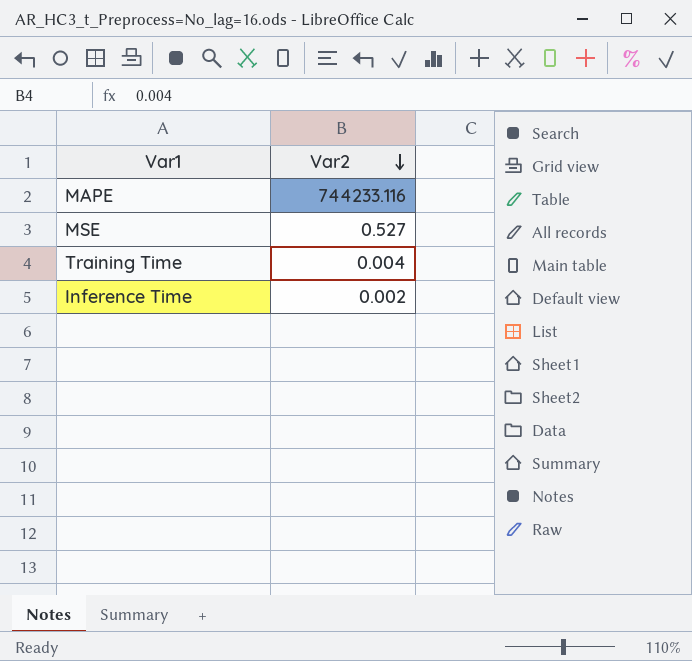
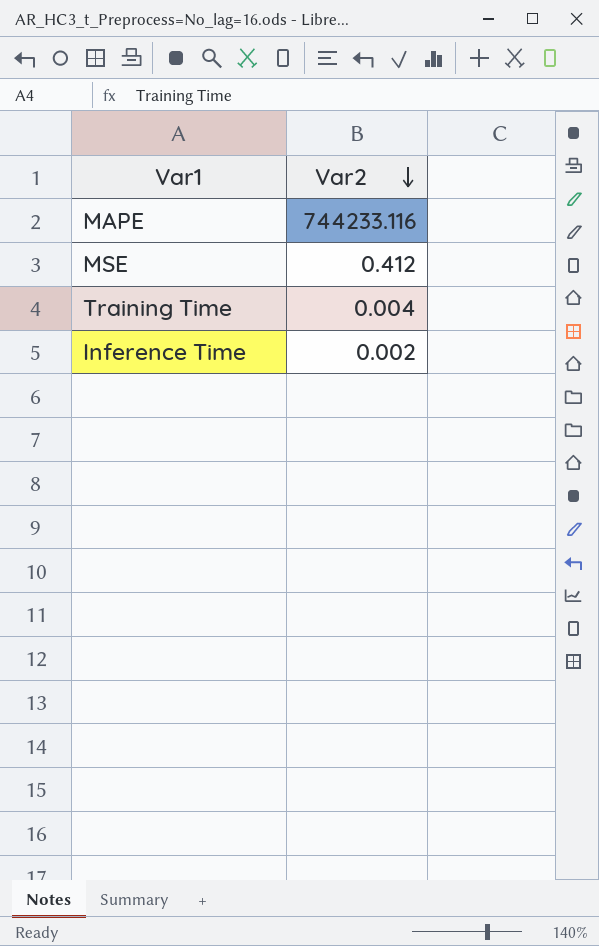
MSE | Var2: 0.527 -> 0.412

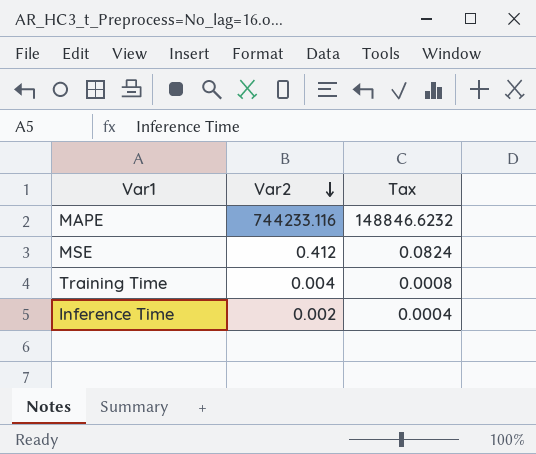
column Tax | formula: none -> [Var2] * 0.2

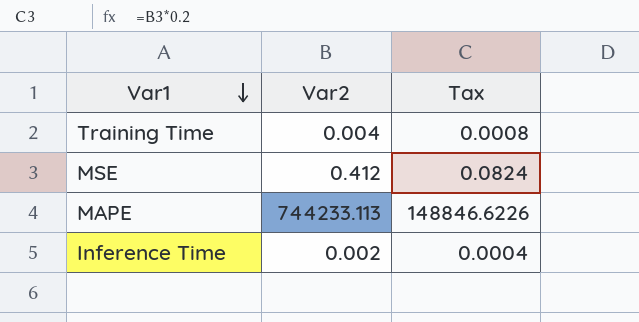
row order: Var2 descending -> Var1 descending
MAPE | Var2: 744233.116 -> 744233.113
MAPE | Tax: 148846.6232 -> 148846.6226

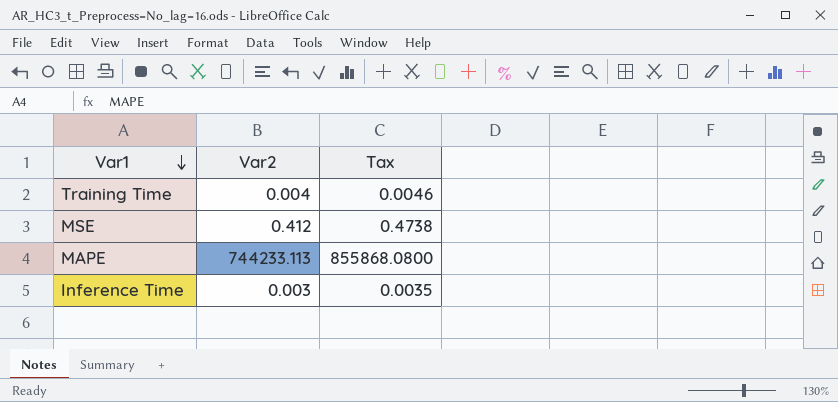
column Tax | formula: [Var2] * 0.2 -> [Var2] * 1.15
Inference Time | Var2: 0.002 -> 0.003

